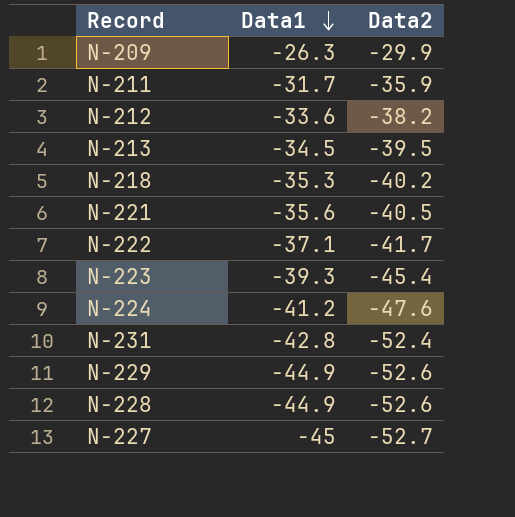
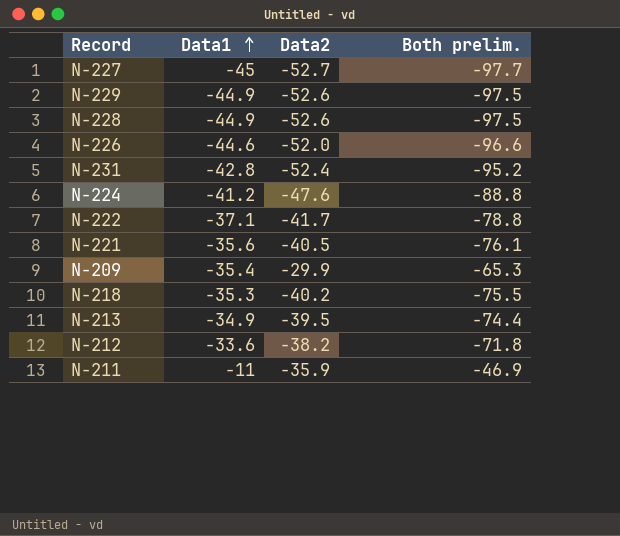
row order: Data1 descending -> Data1 ascending
column Both prelim. | formula: none -> [Data1] + [Data2]
row N-223: -39.3 | -45.4 -> none
row N-226: none -> -44.6 | -52.0 | -96.6
N-209 | Data1: -26.3 -> -35.4
N-213 | Data1: -34.5 -> -34.9
N-211 | Data1: -31.7 -> -11

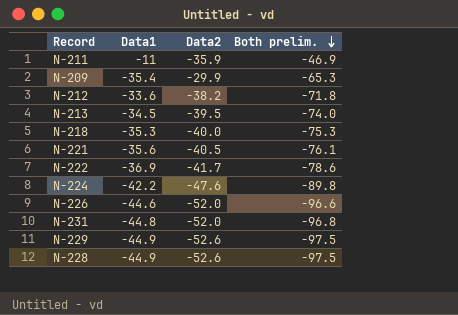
row order: Data1 ascending -> Both prelim. descending
row N-227: -45 | -52.7 | -97.7 -> none
N-213 | Data1: -34.9 -> -34.5
N-213 | Both prelim.: -74.4 -> -74.0
N-218 | Data2: -40.2 -> -40.0
N-218 | Both prelim.: -75.5 -> -75.3
N-222 | Data1: -37.1 -> -36.9
N-222 | Both prelim.: -78.8 -> -78.6
N-224 | Data1: -41.2 -> -42.2
N-224 | Both prelim.: -88.8 -> -89.8
N-231 | Data1: -42.8 -> -44.8
N-231 | Data2: -52.4 -> -52.0
N-231 | Both prelim.: -95.2 -> -96.8

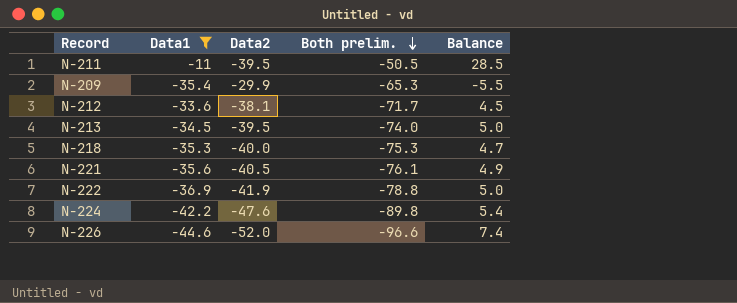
filter: none -> Data1 >= -44.6
column Balance | formula: none -> [Data1] - [Data2]
N-211 | Data2: -35.9 -> -39.5
N-211 | Both prelim.: -46.9 -> -50.5
N-212 | Data2: -38.2 -> -38.1
N-212 | Both prelim.: -71.8 -> -71.7
N-222 | Data2: -41.7 -> -41.9
N-222 | Both prelim.: -78.6 -> -78.8

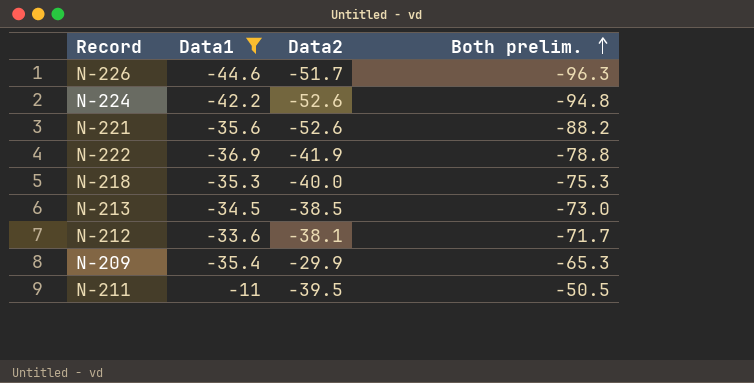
row order: Both prelim. descending -> Both prelim. ascending
column Balance | formula: [Data1] - [Data2] -> none
N-226 | Data2: -52.0 -> -51.7
N-226 | Both prelim.: -96.6 -> -96.3
N-224 | Data2: -47.6 -> -52.6
N-224 | Both prelim.: -89.8 -> -94.8
N-221 | Data2: -40.5 -> -52.6
N-221 | Both prelim.: -76.1 -> -88.2
N-213 | Data2: -39.5 -> -38.5
N-213 | Both prelim.: -74.0 -> -73.0

